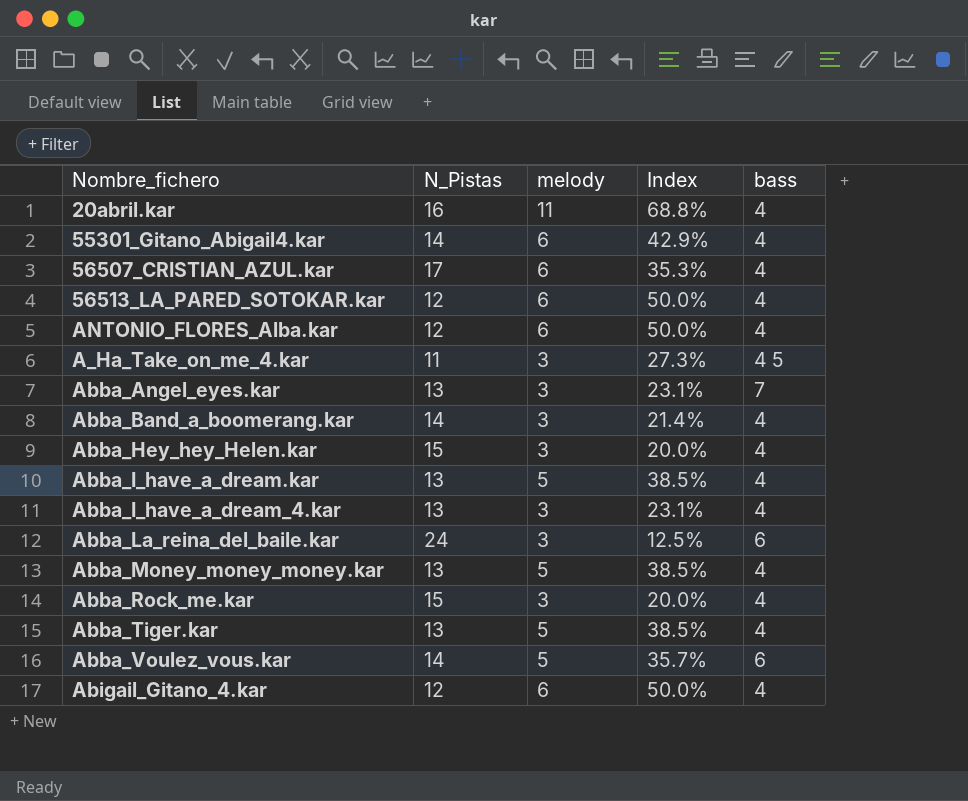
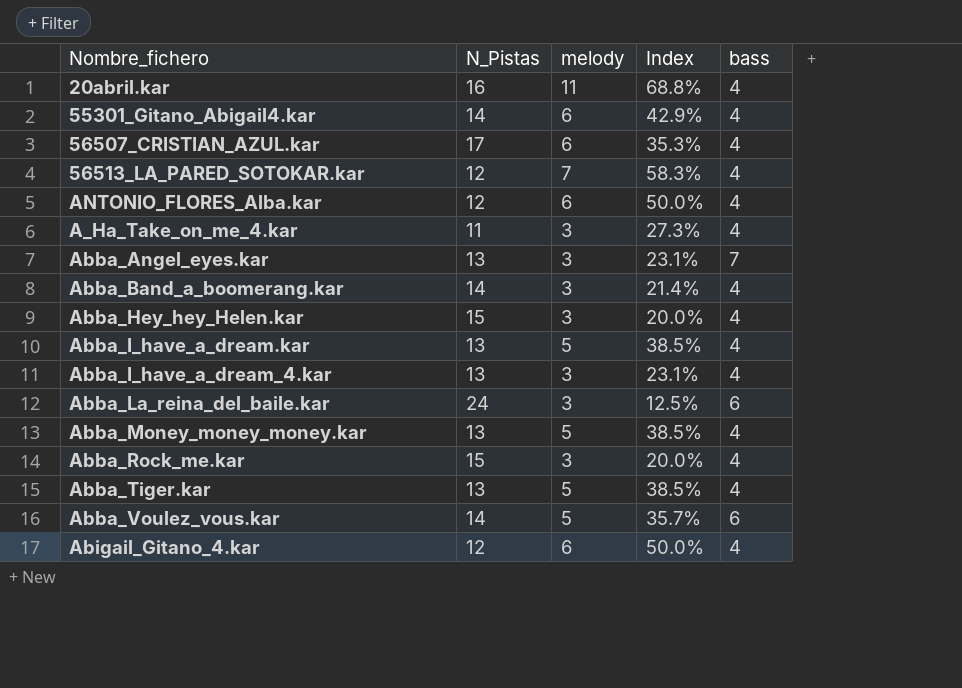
56513_LA_PARED_SOTOKAR.kar | melody: 6 -> 7
56513_LA_PARED_SOTOKAR.kar | Index: 50.0% -> 58.3%
A_Ha_Take_on_me_4.kar | bass: 4 5 -> 4

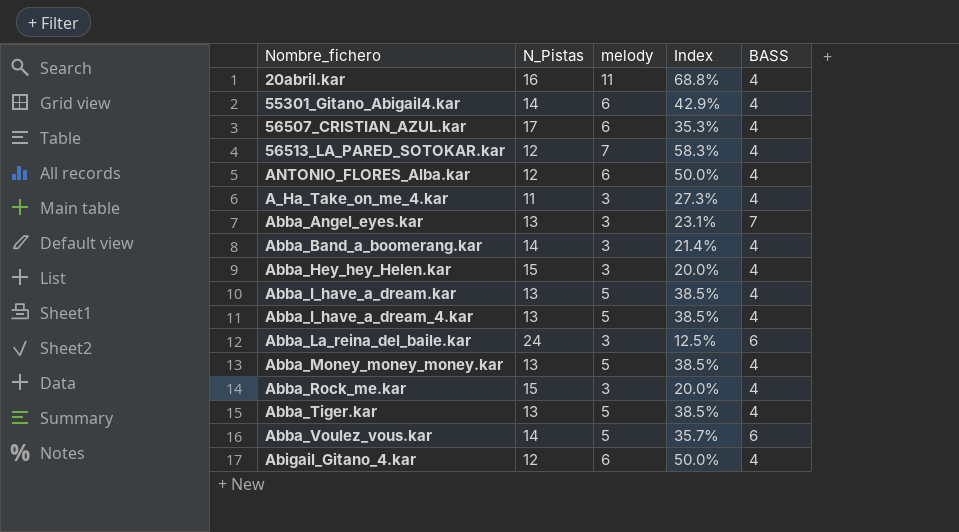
column name: bass -> BASS
Abba_I_have_a_dream_4.kar | melody: 3 -> 5
Abba_I_have_a_dream_4.kar | Index: 23.1% -> 38.5%

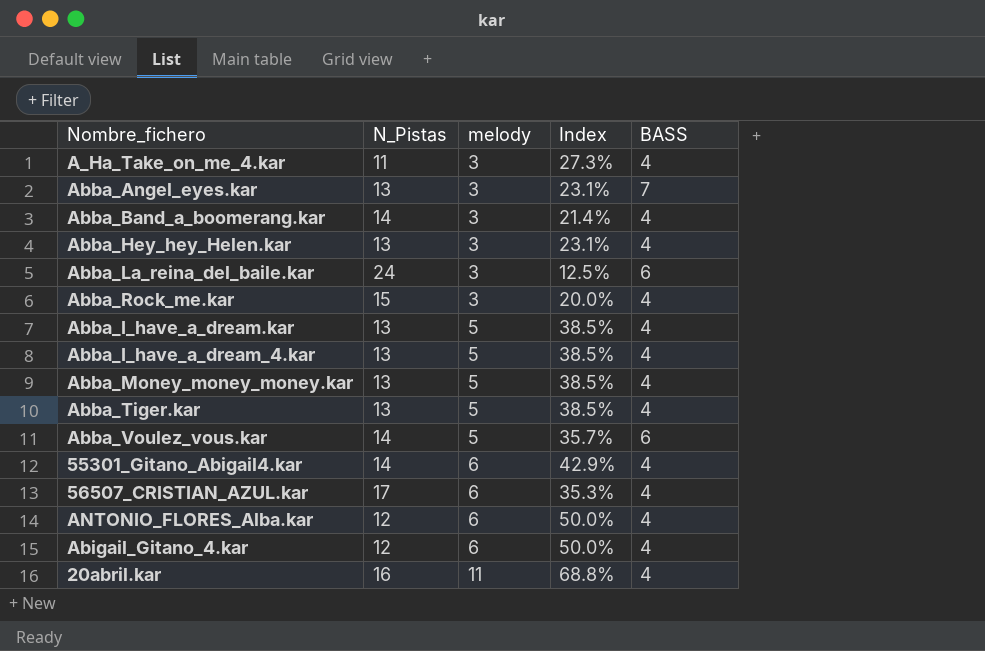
row order: none -> melody ascending
row 56513_LA_PARED_SOTOKAR.kar: 12 | 7 | 58.3% | 4 -> none
Abba_Hey_hey_Helen.kar | N_Pistas: 15 -> 13
Abba_Hey_hey_Helen.kar | Index: 20.0% -> 23.1%

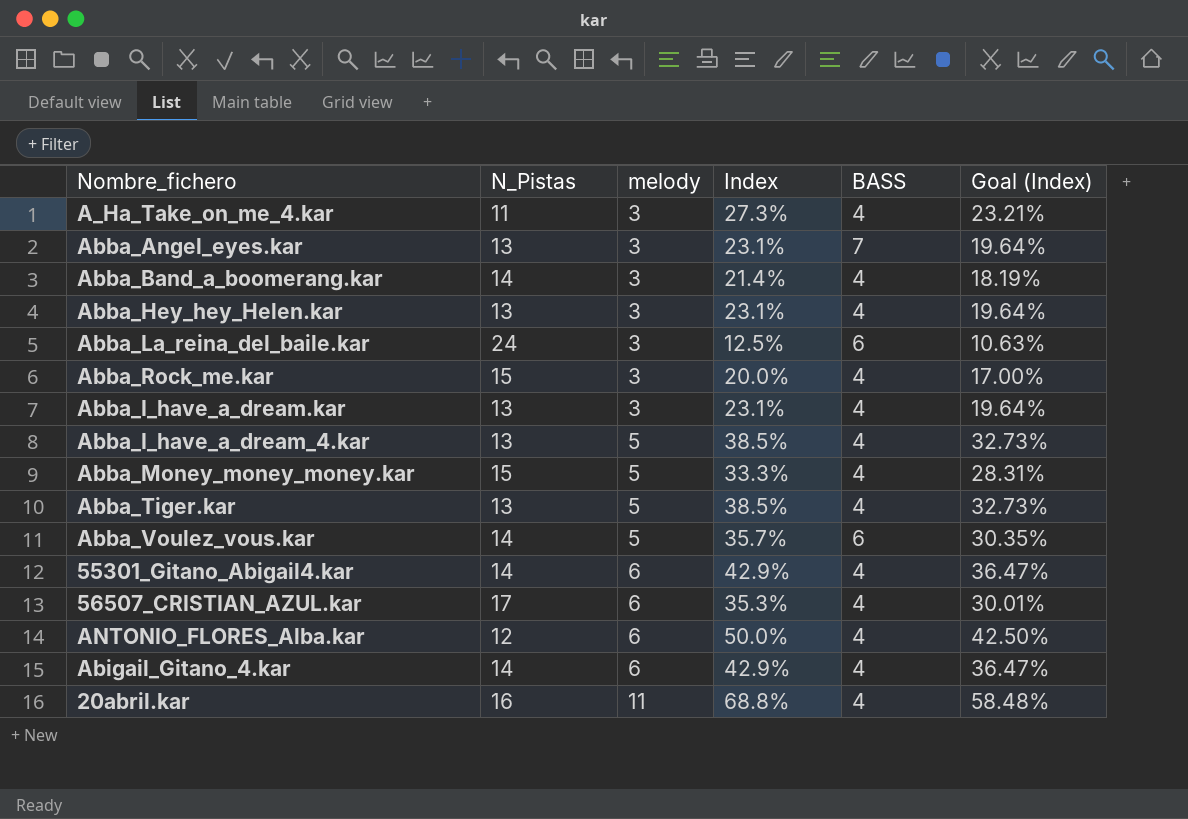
column Goal (Index) | formula: none -> [Index] * 0.85
Abba_I_have_a_dream.kar | melody: 5 -> 3
Abba_I_have_a_dream.kar | Index: 38.5% -> 23.1%
Abba_Money_money_money.kar | N_Pistas: 13 -> 15
Abba_Money_money_money.kar | Index: 38.5% -> 33.3%
Abigail_Gitano_4.kar | N_Pistas: 12 -> 14
Abigail_Gitano_4.kar | Index: 50.0% -> 42.9%

